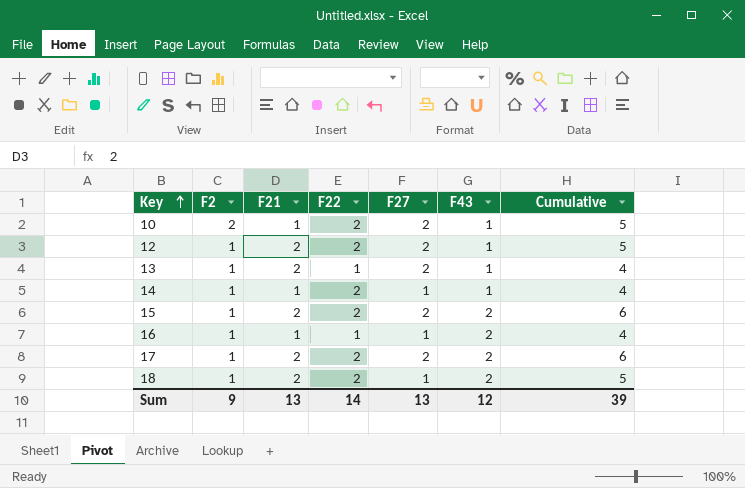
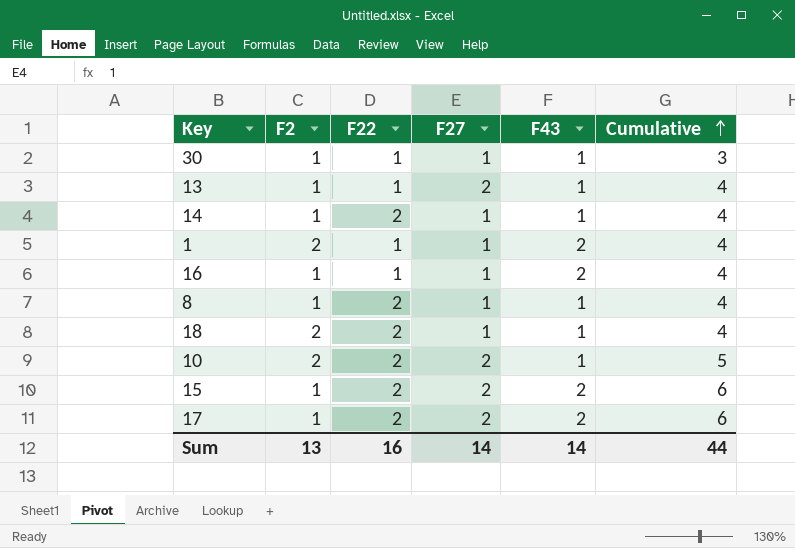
row order: Key ascending -> Cumulative ascending
column F21 | position: 3 -> none
row 12: 1 | 2 | 2 | 2 | 1 | 5 -> none
row 30: none -> 1 | 1 | 1 | 1 | 3
row 1: none -> 2 | 1 | 1 | 2 | 4
row 8: none -> 1 | 2 | 1 | 1 | 4
18 | F2: 1 -> 2
18 | F43: 2 -> 1
18 | Cumulative: 5 -> 4
Sum | F2: 9 -> 13
Sum | F22: 14 -> 16
Sum | F27: 13 -> 14
Sum | F43: 12 -> 14
Sum | Cumulative: 39 -> 44

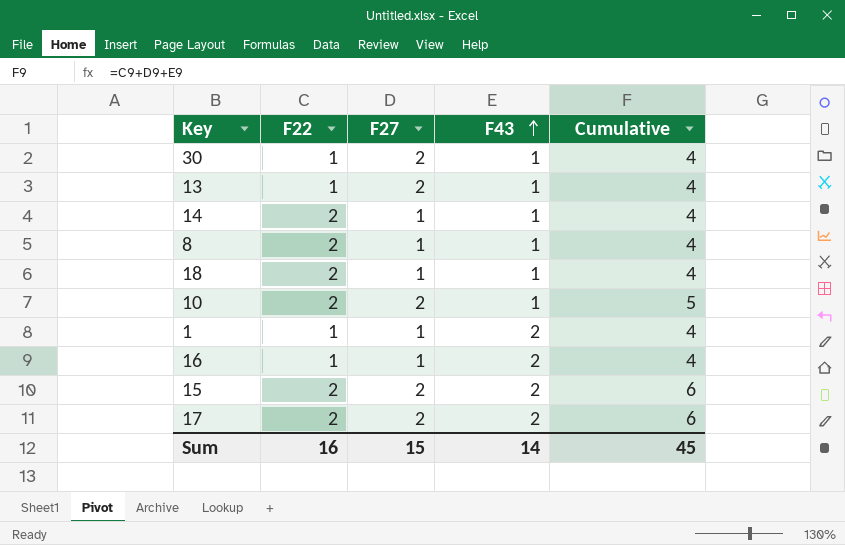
row order: Cumulative ascending -> F43 ascending
column F2 | position: 2 -> none
30 | F27: 1 -> 2
30 | Cumulative: 3 -> 4
Sum | F27: 14 -> 15
Sum | Cumulative: 44 -> 45

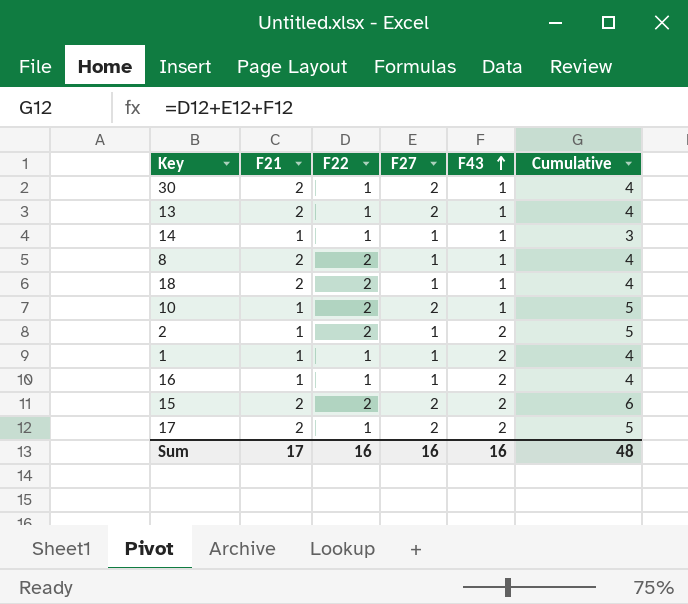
column F21 | position: none -> 2
14 | F22: 2 -> 1
14 | Cumulative: 4 -> 3
row 2: none -> 1 | 2 | 1 | 2 | 5
17 | F22: 2 -> 1
17 | Cumulative: 6 -> 5
Sum | F27: 15 -> 16
Sum | F43: 14 -> 16
Sum | Cumulative: 45 -> 48

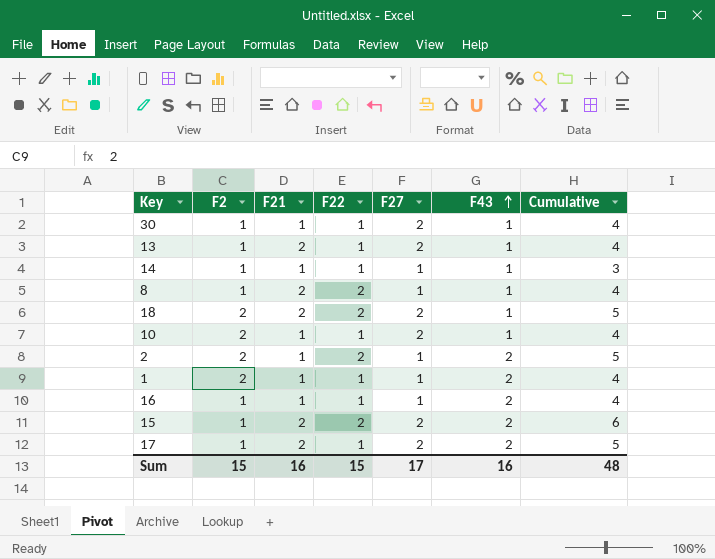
column F2 | position: none -> 2
30 | F21: 2 -> 1
18 | F27: 1 -> 2
18 | Cumulative: 4 -> 5
10 | F22: 2 -> 1
10 | Cumulative: 5 -> 4
Sum | F21: 17 -> 16
Sum | F22: 16 -> 15
Sum | F27: 16 -> 17

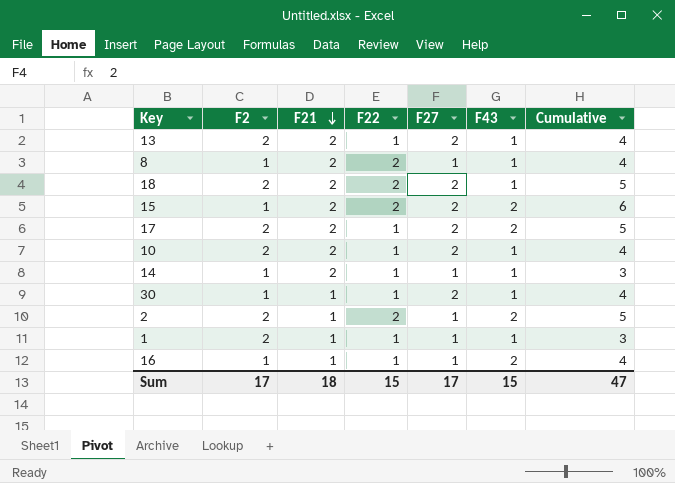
row order: F43 ascending -> F21 descending
13 | F2: 1 -> 2
17 | F2: 1 -> 2
10 | F21: 1 -> 2
14 | F21: 1 -> 2
1 | F43: 2 -> 1
1 | Cumulative: 4 -> 3
Sum | F2: 15 -> 17
Sum | F21: 16 -> 18
Sum | F43: 16 -> 15
Sum | Cumulative: 48 -> 47

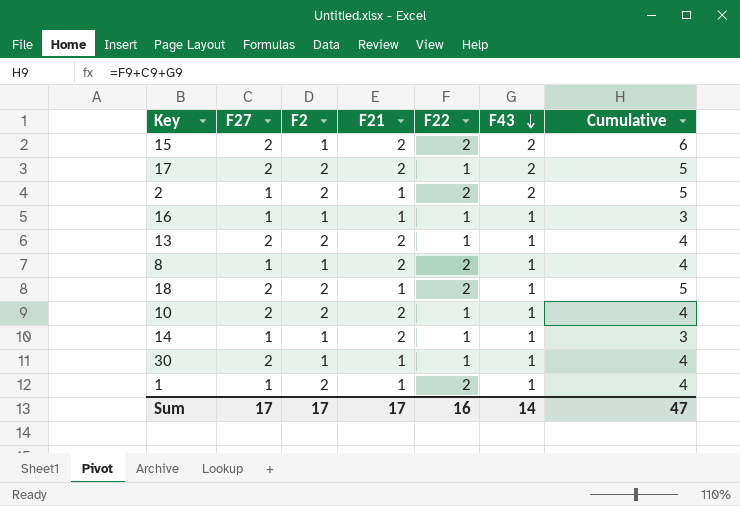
row order: F21 descending -> F43 descending
column F27 | position: 5 -> 2
16 | F43: 2 -> 1
16 | Cumulative: 4 -> 3
18 | F21: 2 -> 1
1 | F22: 1 -> 2
1 | Cumulative: 3 -> 4
Sum | F21: 18 -> 17
Sum | F22: 15 -> 16
Sum | F43: 15 -> 14

